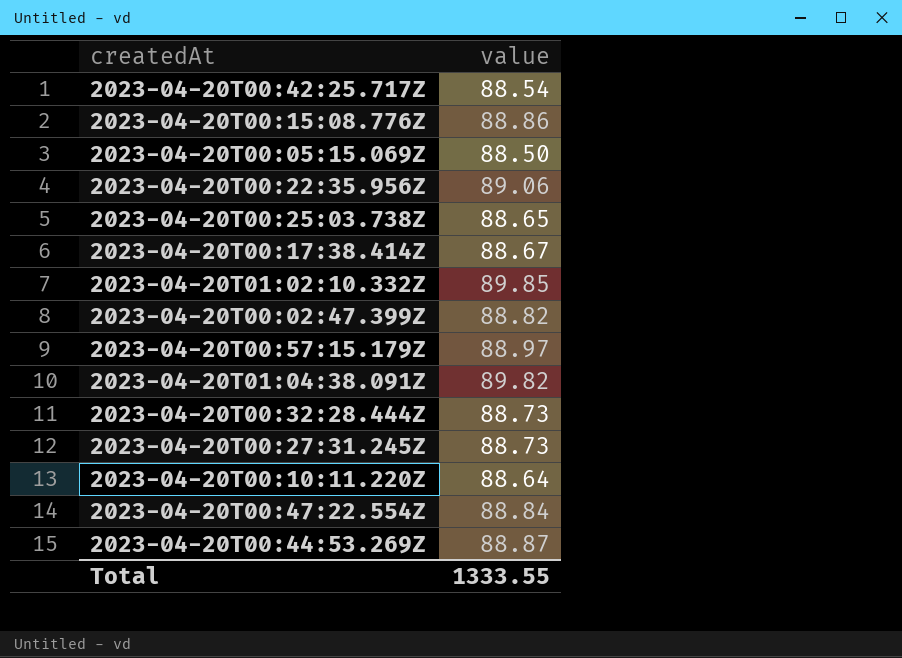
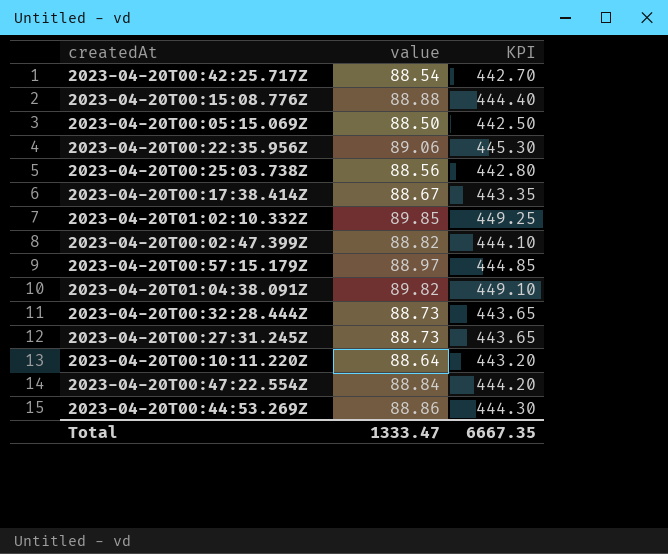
column KPI | formula: none -> [value] * 5
2023-04-20T00:15:08.776Z | value: 88.86 -> 88.88
2023-04-20T00:25:03.738Z | value: 88.65 -> 88.56
2023-04-20T00:44:53.269Z | value: 88.87 -> 88.86
Total | value: 1333.55 -> 1333.47

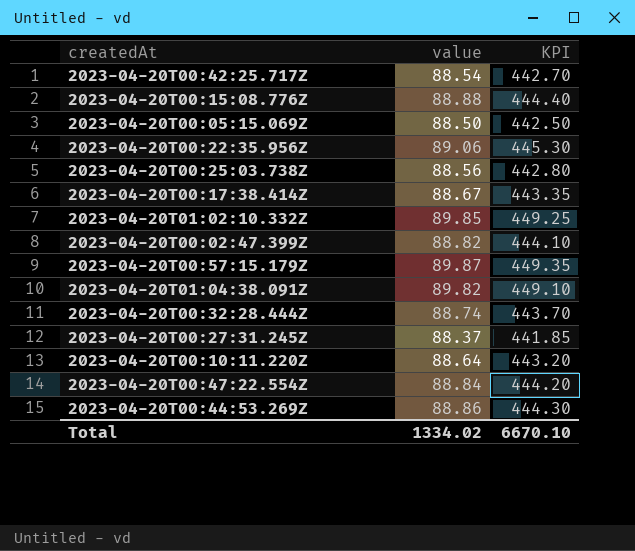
2023-04-20T00:57:15.179Z | value: 88.97 -> 89.87
2023-04-20T00:57:15.179Z | KPI: 444.85 -> 449.35
2023-04-20T00:32:28.444Z | value: 88.73 -> 88.74
2023-04-20T00:32:28.444Z | KPI: 443.65 -> 443.70
2023-04-20T00:27:31.245Z | value: 88.73 -> 88.37
2023-04-20T00:27:31.245Z | KPI: 443.65 -> 441.85
Total | value: 1333.47 -> 1334.02
Total | KPI: 6667.35 -> 6670.10

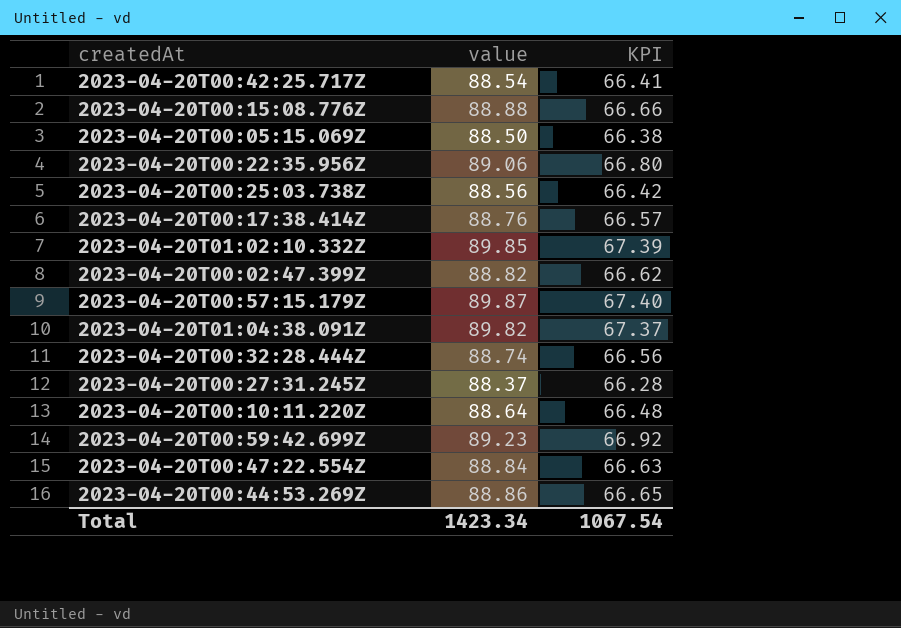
column KPI | formula: [value] * 5 -> [value] * 0.75
2023-04-20T00:17:38.414Z | value: 88.67 -> 88.76
row 2023-04-20T00:59:42.699Z: none -> 89.23 | 66.92
Total | value: 1334.02 -> 1423.34
Total | KPI: 6670.10 -> 1067.54

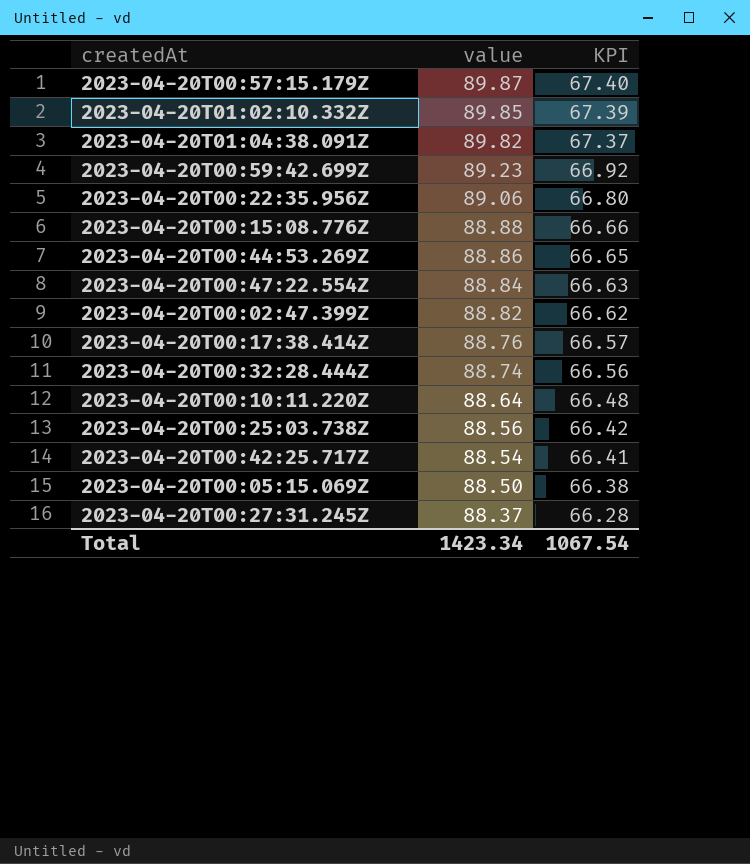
row order: none -> value descending

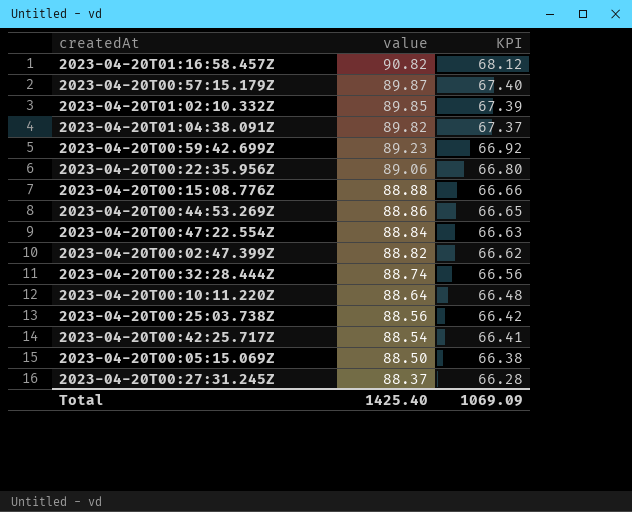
row 2023-04-20T00:17:38.414Z: 88.76 | 66.57 -> none
row 2023-04-20T01:16:58.457Z: none -> 90.82 | 68.12
Total | value: 1423.34 -> 1425.40
Total | KPI: 1067.54 -> 1069.09

